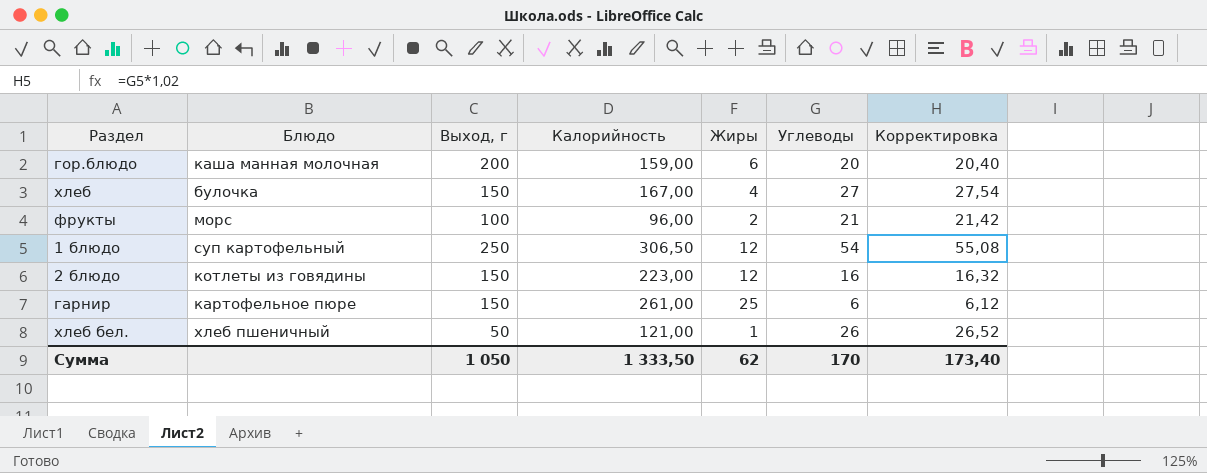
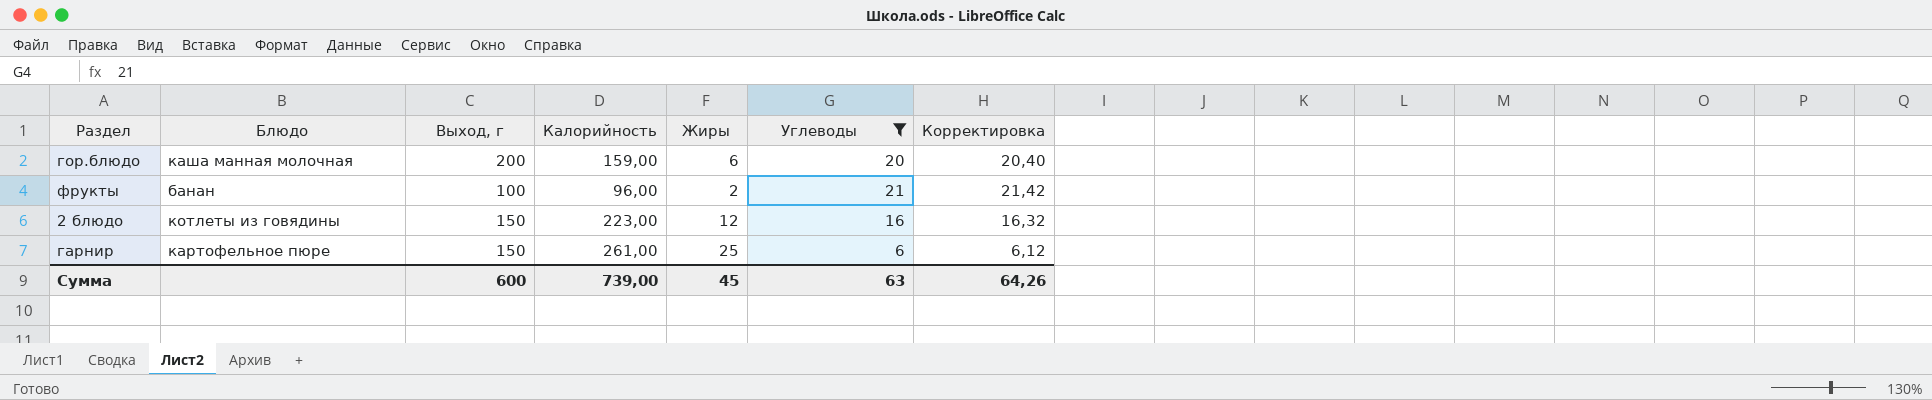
filter: none -> Углеводы <= 21
фрукты | Блюдо: морс -> банан
Сумма | Выход, г: 1 050 -> 600
Сумма | Калорийность: 1 333,50 -> 739,00
Сумма | Жиры: 62 -> 45
Сумма | Углеводы: 170 -> 63
Сумма | Корректировка: 173,40 -> 64,26

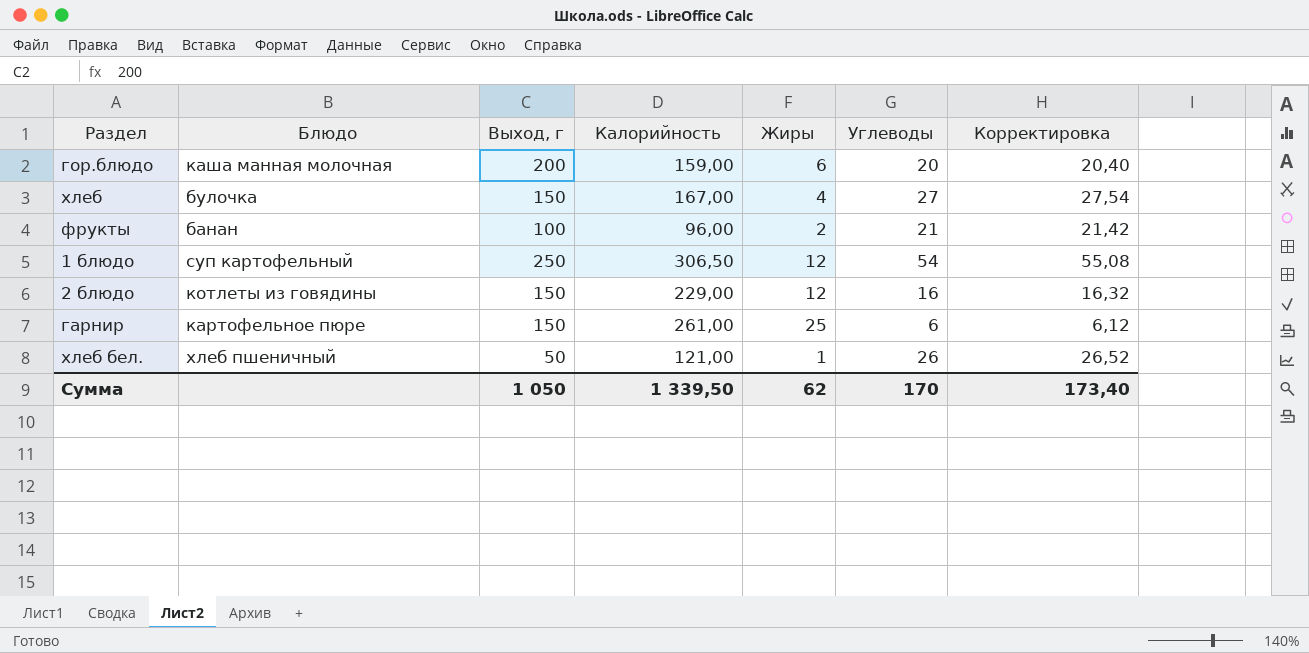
filter: Углеводы <= 21 -> none
2 блюдо | Калорийность: 223,00 -> 229,00
Сумма | Выход, г: 600 -> 1 050
Сумма | Калорийность: 739,00 -> 1 339,50
Сумма | Жиры: 45 -> 62
Сумма | Углеводы: 63 -> 170
Сумма | Корректировка: 64,26 -> 173,40

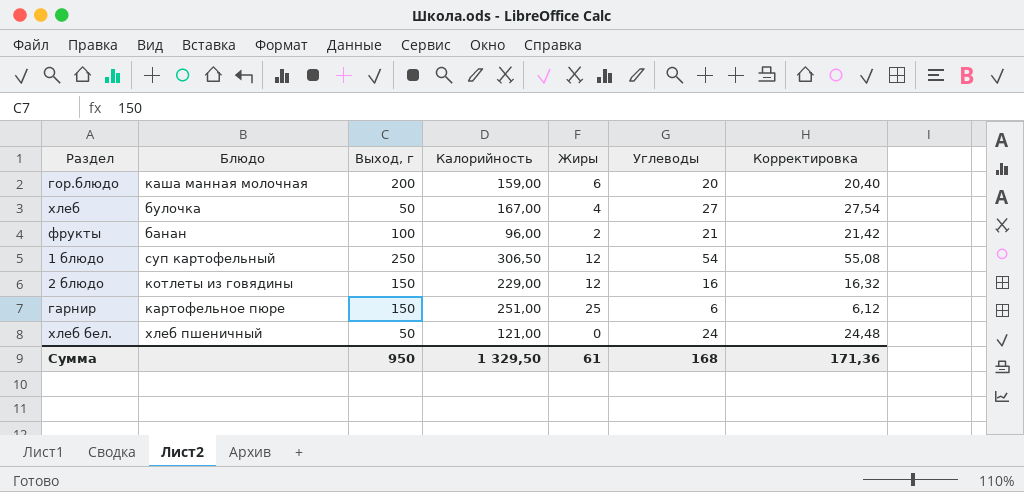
хлеб | Выход, г: 150 -> 50
гарнир | Калорийность: 261,00 -> 251,00
хлеб бел. | Жиры: 1 -> 0
хлеб бел. | Углеводы: 26 -> 24
хлеб бел. | Корректировка: 26,52 -> 24,48
Сумма | Выход, г: 1 050 -> 950
Сумма | Калорийность: 1 339,50 -> 1 329,50
Сумма | Жиры: 62 -> 61
Сумма | Углеводы: 170 -> 168
Сумма | Корректировка: 173,40 -> 171,36

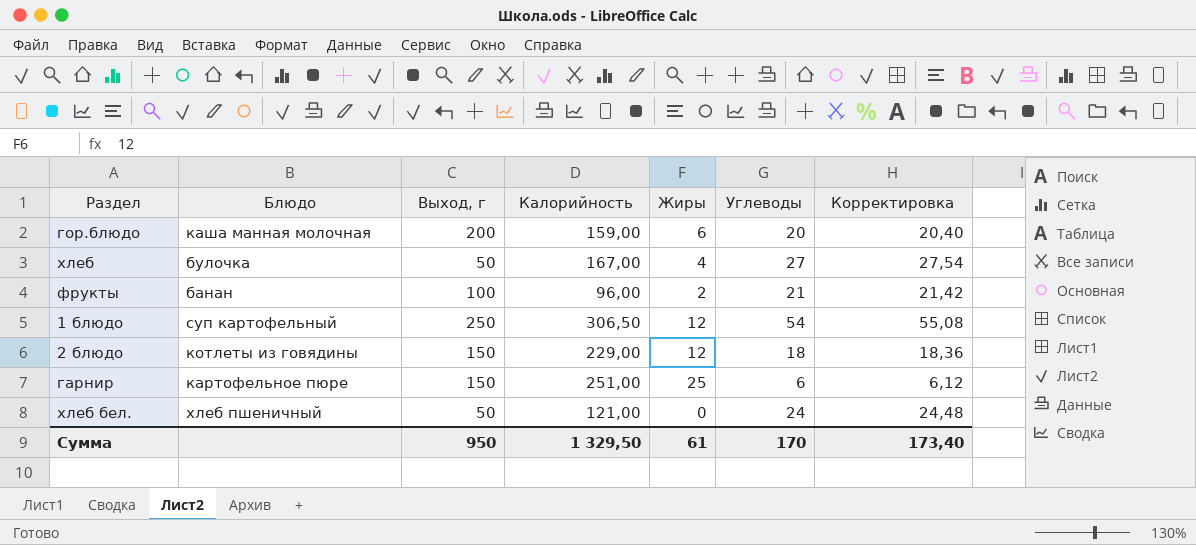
2 блюдо | Углеводы: 16 -> 18
2 блюдо | Корректировка: 16,32 -> 18,36
Сумма | Углеводы: 168 -> 170
Сумма | Корректировка: 171,36 -> 173,40

